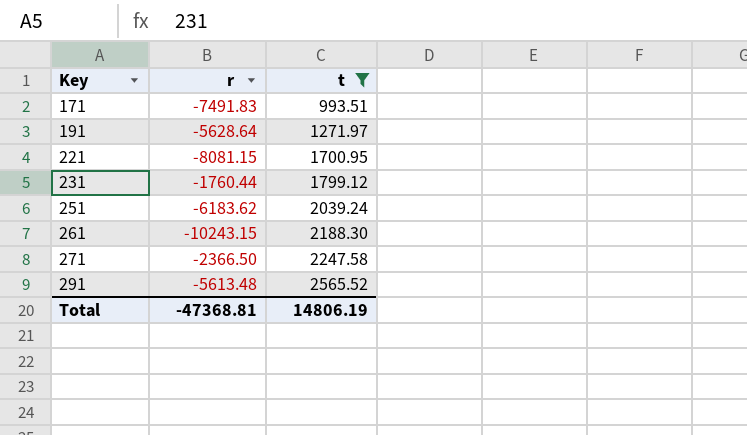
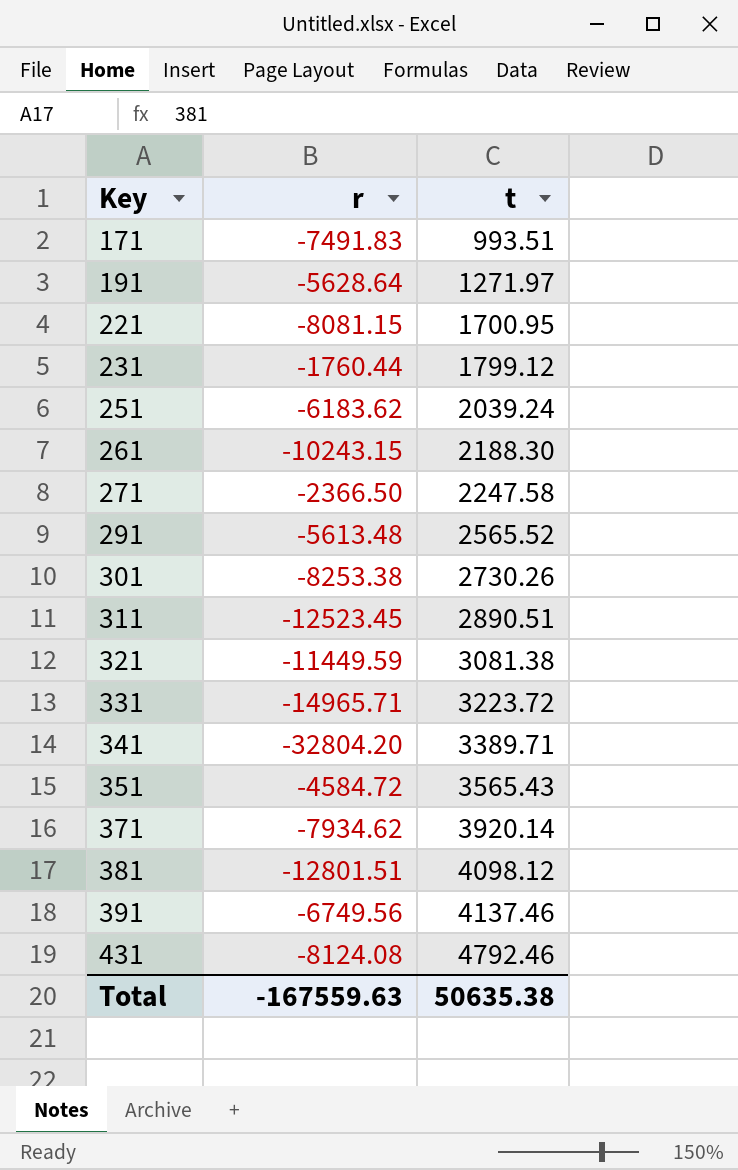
filter: t <= 2565.52 -> none
Total | r: -47368.81 -> -167559.63
Total | t: 14806.19 -> 50635.38

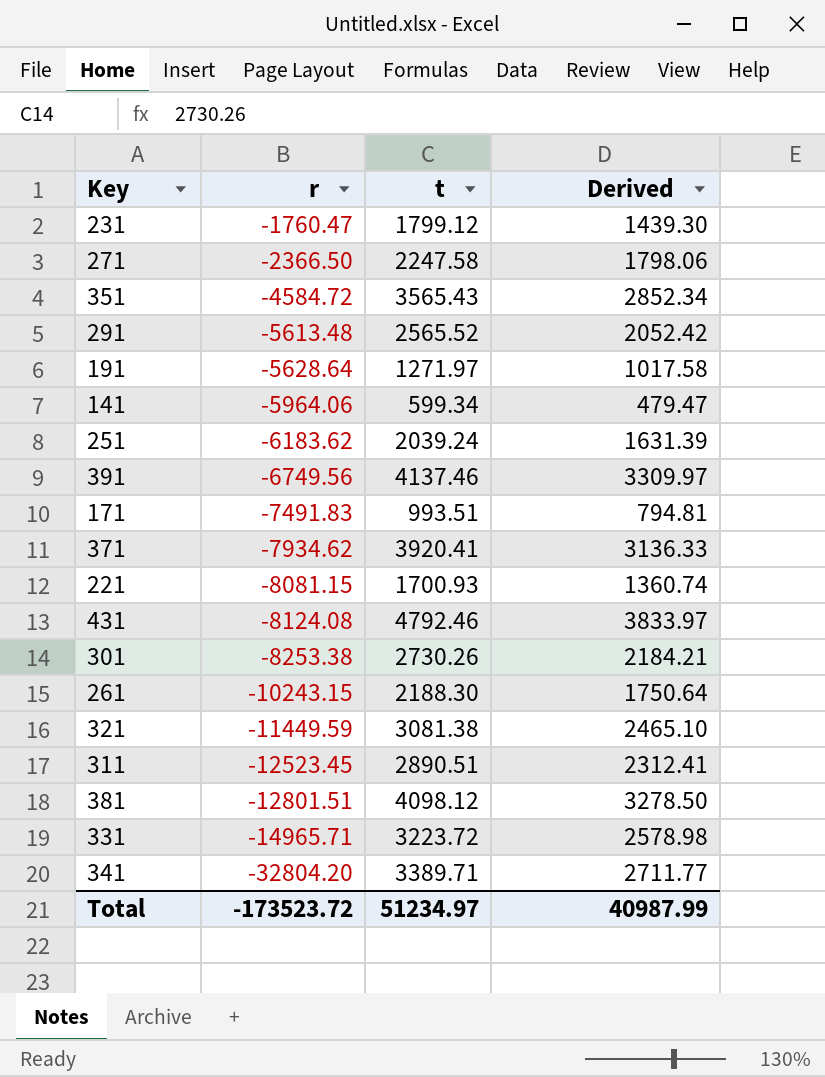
row order: Key ascending -> r descending
column Derived | formula: none -> [t] * 0.8
231 | r: -1760.44 -> -1760.47
row 141: none -> -5964.06 | 599.34 | 479.47
371 | t: 3920.14 -> 3920.41
221 | t: 1700.95 -> 1700.93
Total | r: -167559.63 -> -173523.72
Total | t: 50635.38 -> 51234.97

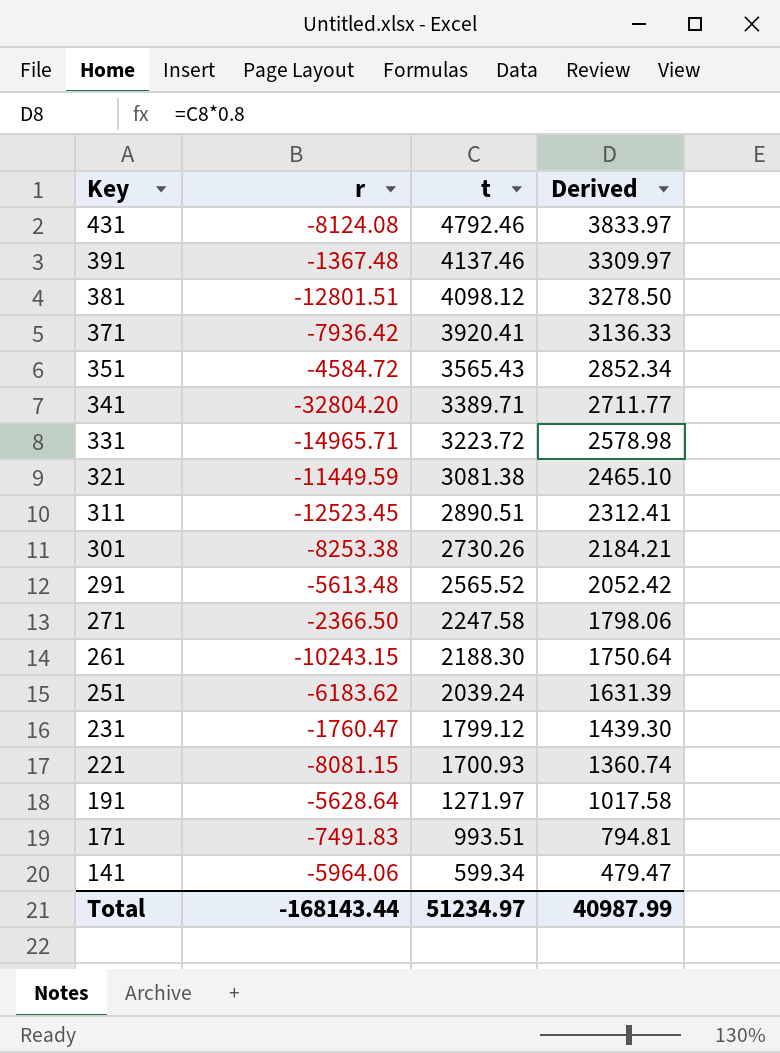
row order: r descending -> Key descending
391 | r: -6749.56 -> -1367.48
371 | r: -7934.62 -> -7936.42
Total | r: -173523.72 -> -168143.44

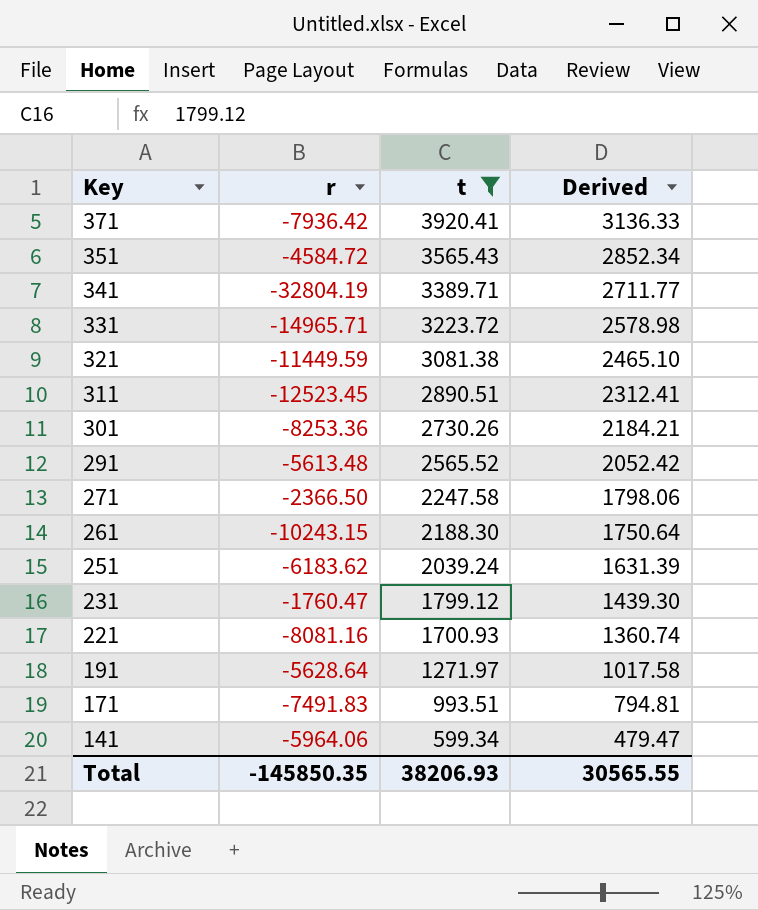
filter: none -> t <= 3920.41
341 | r: -32804.20 -> -32804.19
301 | r: -8253.38 -> -8253.36
221 | r: -8081.15 -> -8081.16
Total | r: -168143.44 -> -145850.35
Total | t: 51234.97 -> 38206.93
Total | Derived: 40987.99 -> 30565.55

